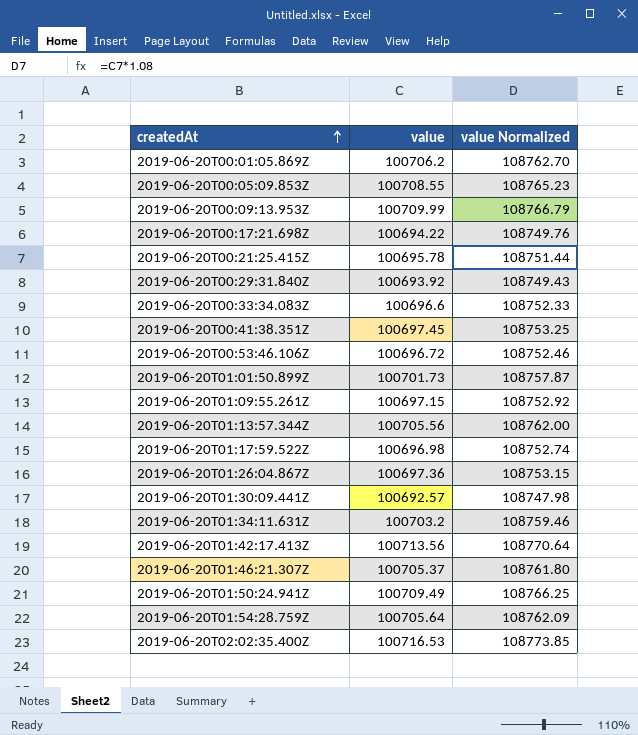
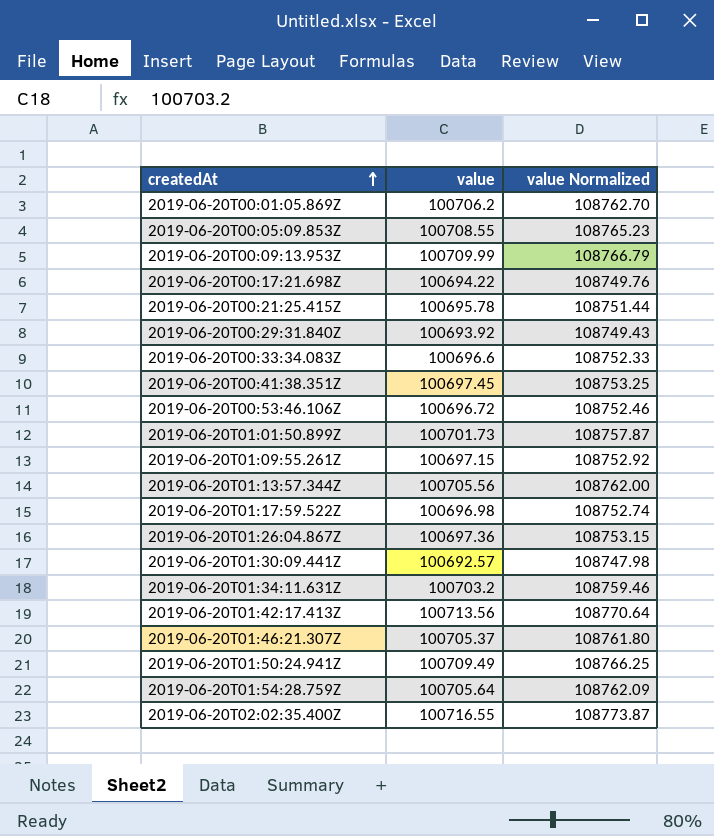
2019-06-20T02:02:35.400Z | value: 100716.53 -> 100716.55
2019-06-20T02:02:35.400Z | value Normalized: 108773.85 -> 108773.87

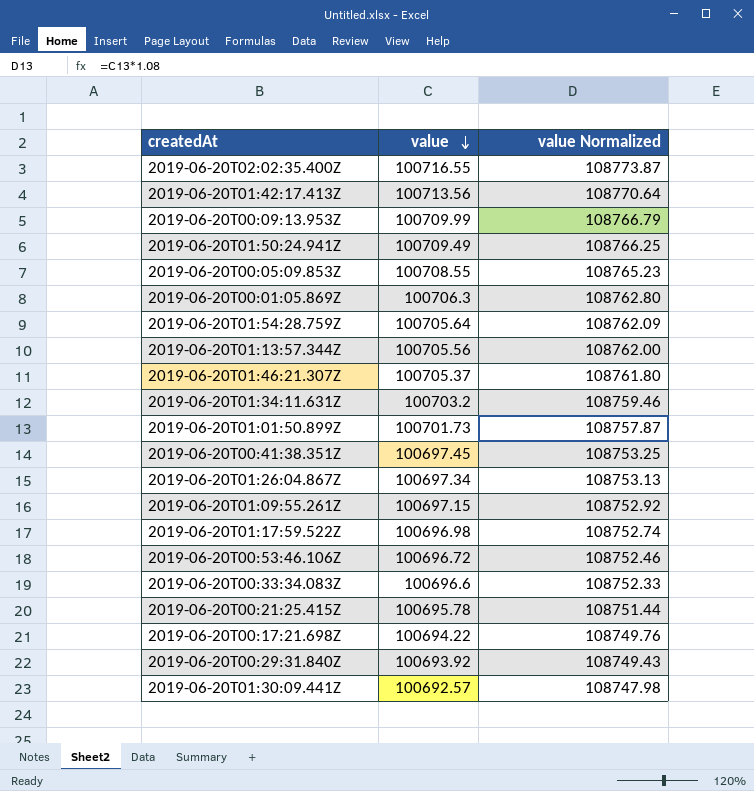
row order: createdAt ascending -> value descending
2019-06-20T00:01:05.869Z | value: 100706.2 -> 100706.3
2019-06-20T00:01:05.869Z | value Normalized: 108762.70 -> 108762.80
2019-06-20T01:26:04.867Z | value: 100697.36 -> 100697.34
2019-06-20T01:26:04.867Z | value Normalized: 108753.15 -> 108753.13

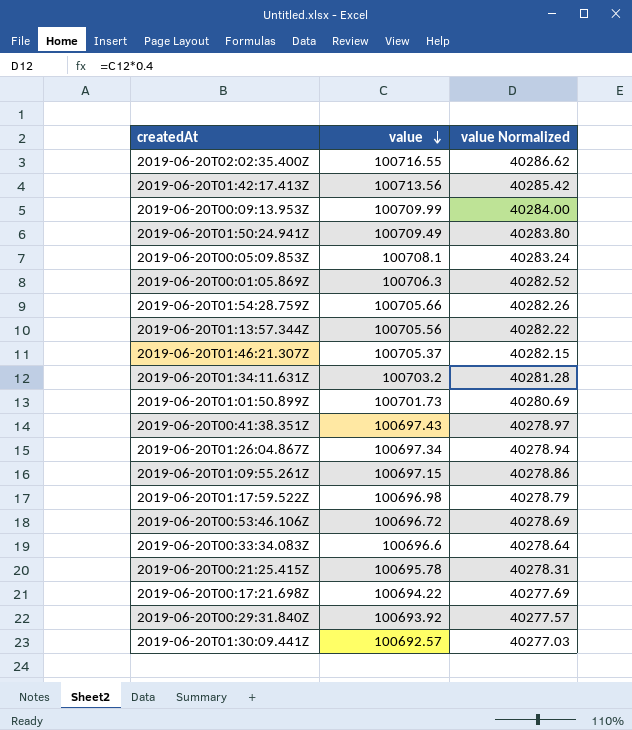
column value Normalized | formula: [value] * 1.08 -> [value] * 0.4
2019-06-20T00:05:09.853Z | value: 100708.55 -> 100708.1
2019-06-20T01:54:28.759Z | value: 100705.64 -> 100705.66
2019-06-20T00:41:38.351Z | value: 100697.45 -> 100697.43

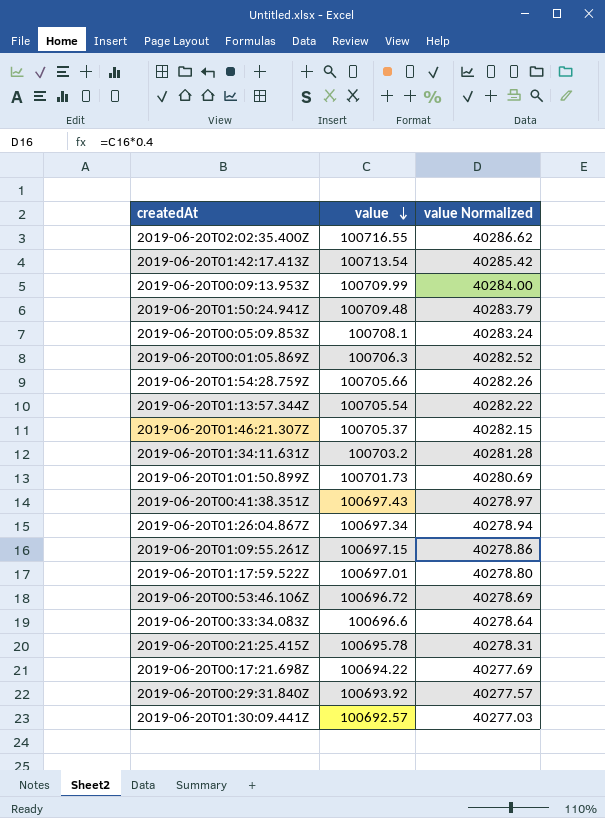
2019-06-20T01:42:17.413Z | value: 100713.56 -> 100713.54
2019-06-20T01:50:24.941Z | value: 100709.49 -> 100709.48
2019-06-20T01:50:24.941Z | value Normalized: 40283.80 -> 40283.79
2019-06-20T01:13:57.344Z | value: 100705.56 -> 100705.54
2019-06-20T01:17:59.522Z | value: 100696.98 -> 100697.01
2019-06-20T01:17:59.522Z | value Normalized: 40278.79 -> 40278.80

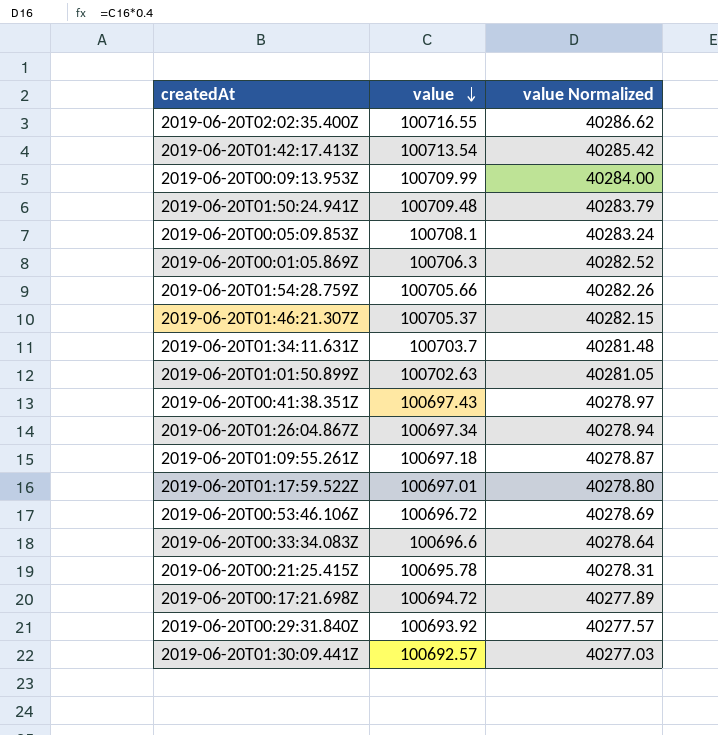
row 2019-06-20T01:13:57.344Z: 100705.54 | 40282.22 -> none
2019-06-20T01:34:11.631Z | value: 100703.2 -> 100703.7
2019-06-20T01:34:11.631Z | value Normalized: 40281.28 -> 40281.48
2019-06-20T01:01:50.899Z | value: 100701.73 -> 100702.63
2019-06-20T01:01:50.899Z | value Normalized: 40280.69 -> 40281.05
2019-06-20T01:09:55.261Z | value: 100697.15 -> 100697.18
2019-06-20T01:09:55.261Z | value Normalized: 40278.86 -> 40278.87
2019-06-20T00:17:21.698Z | value: 100694.22 -> 100694.72
2019-06-20T00:17:21.698Z | value Normalized: 40277.69 -> 40277.89

